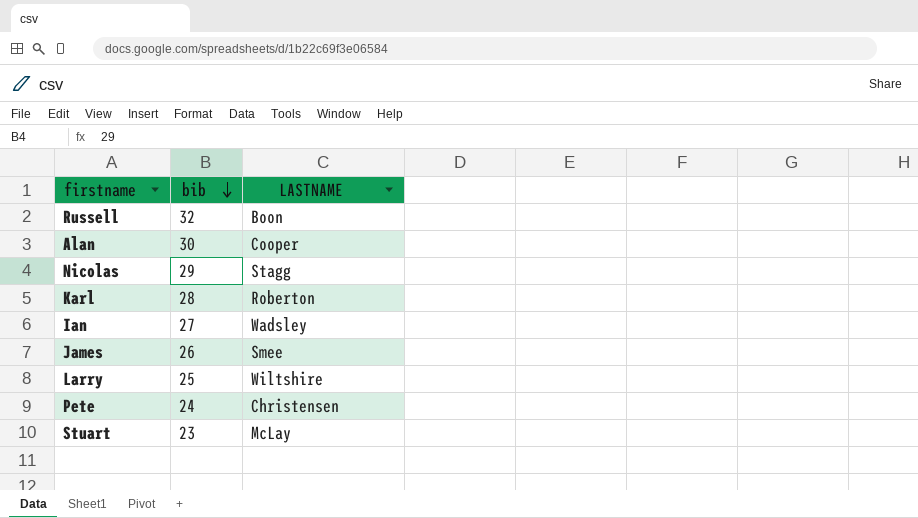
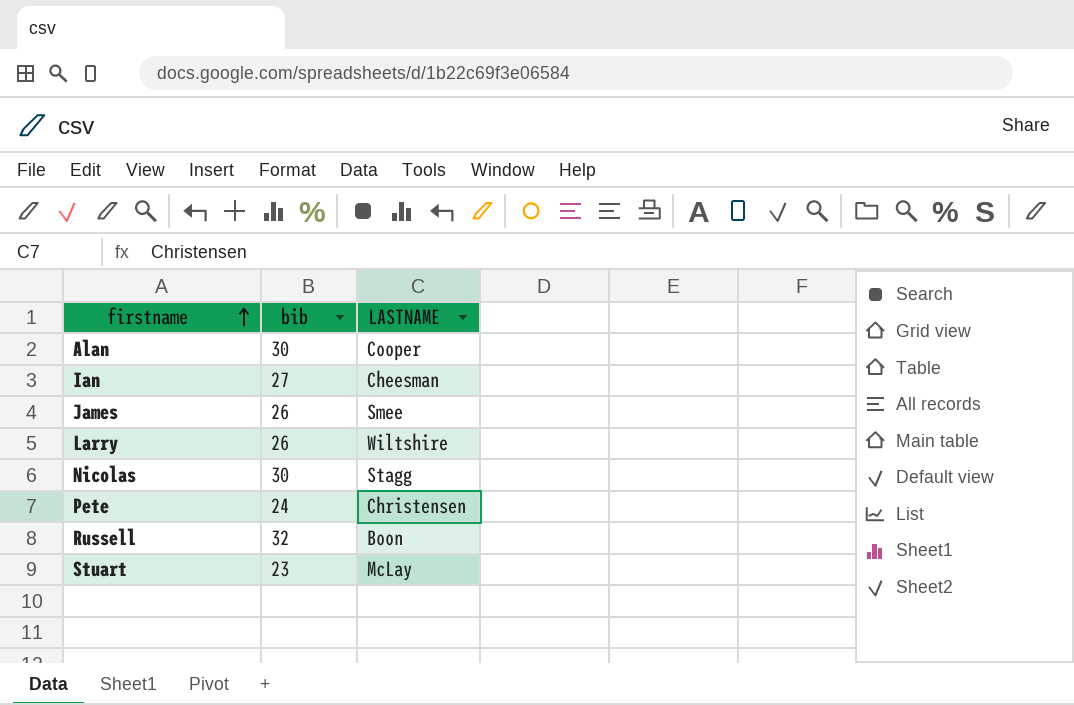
row order: bib descending -> firstname ascending
row Karl: 28 | Roberton -> none
Ian | LASTNAME: Wadsley -> Cheesman
Larry | bib: 25 -> 26
Nicolas | bib: 29 -> 30

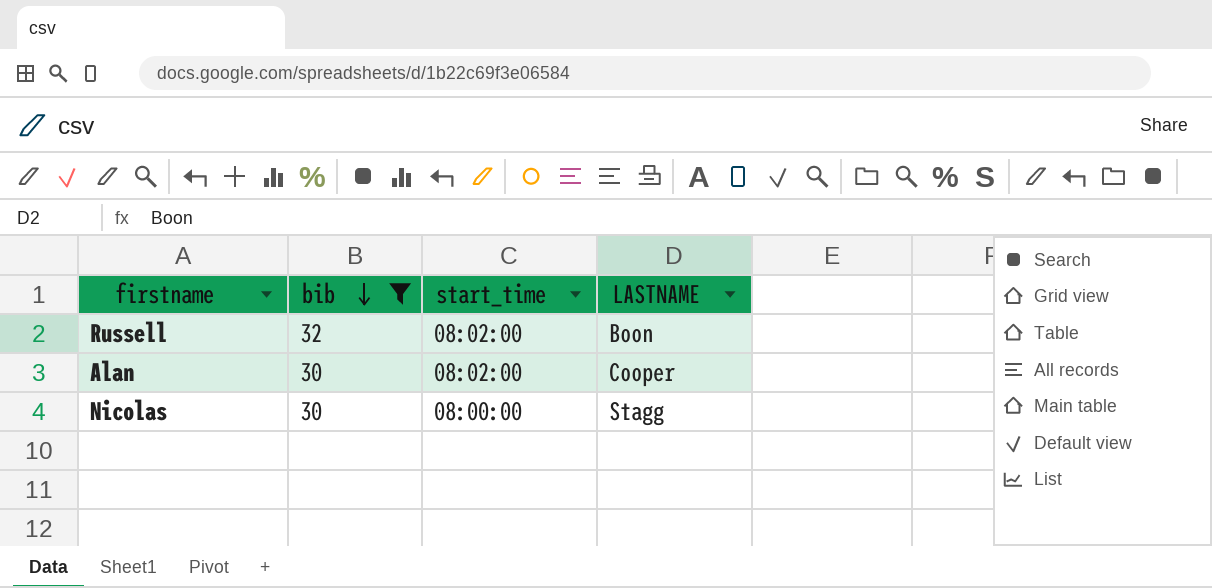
filter: none -> bib >= 30
row order: firstname ascending -> bib descending
column start_time | position: none -> 3

